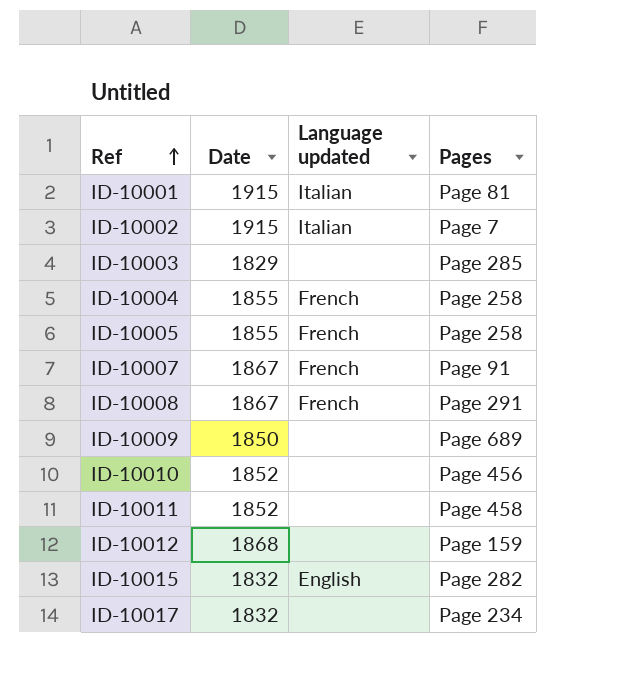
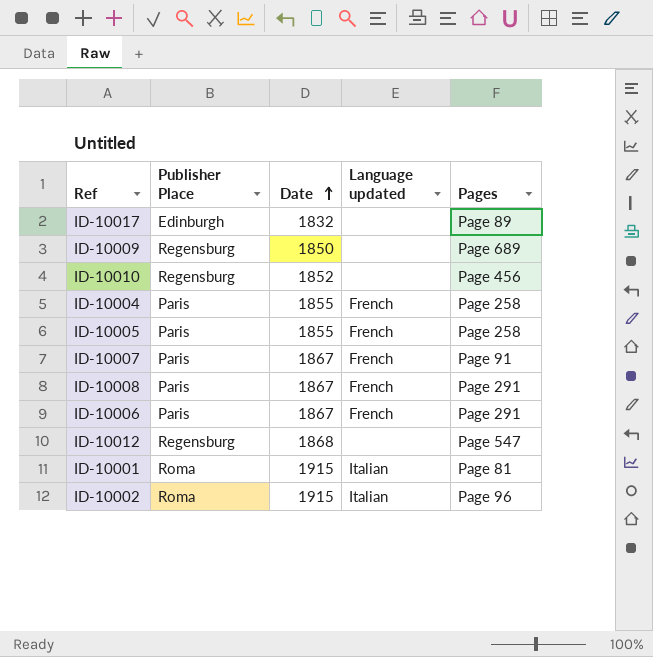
row order: Ref ascending -> Date ascending
column Publisher Place | position: none -> 2
row ID-10003: 1829 | none | Page 285 -> none
row ID-10011: 1852 | none | Page 458 -> none
row ID-10015: 1832 | English | Page 282 -> none
ID-10017 | Pages: Page 234 -> Page 89
row ID-10006: none -> Paris | 1867 | French | Page 291
ID-10012 | Pages: Page 159 -> Page 547
ID-10002 | Pages: Page 7 -> Page 96

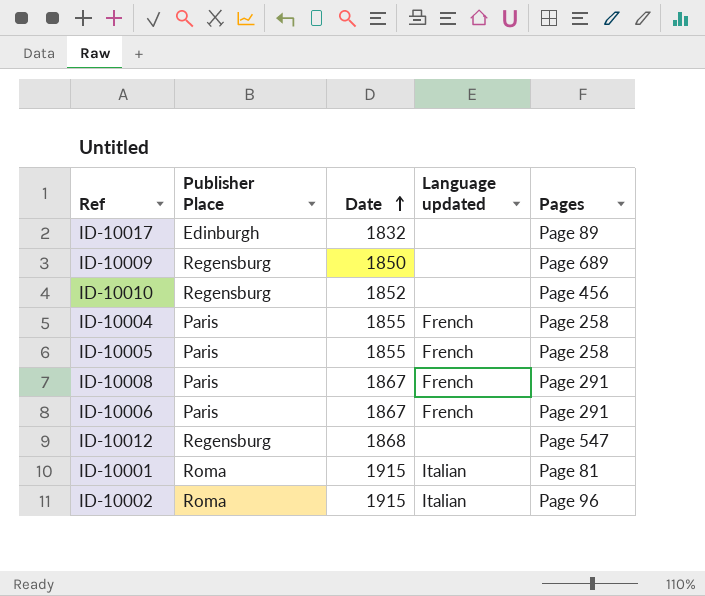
row ID-10007: Paris | 1867 | French | Page 91 -> none

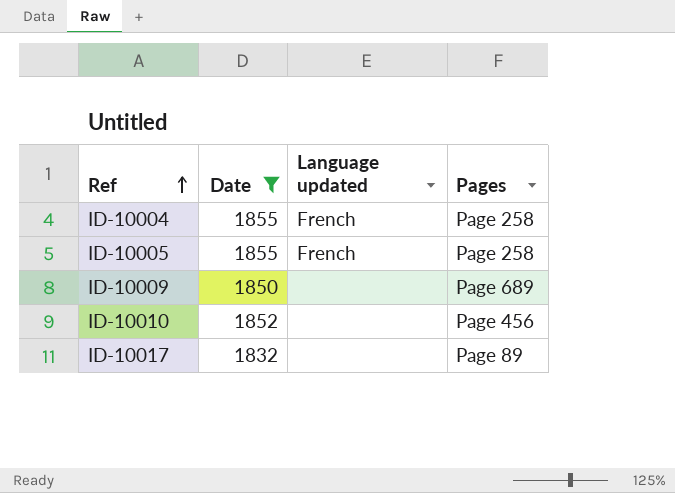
filter: none -> Date <= 1855
row order: Date ascending -> Ref ascending
column Publisher Place | position: 2 -> none

